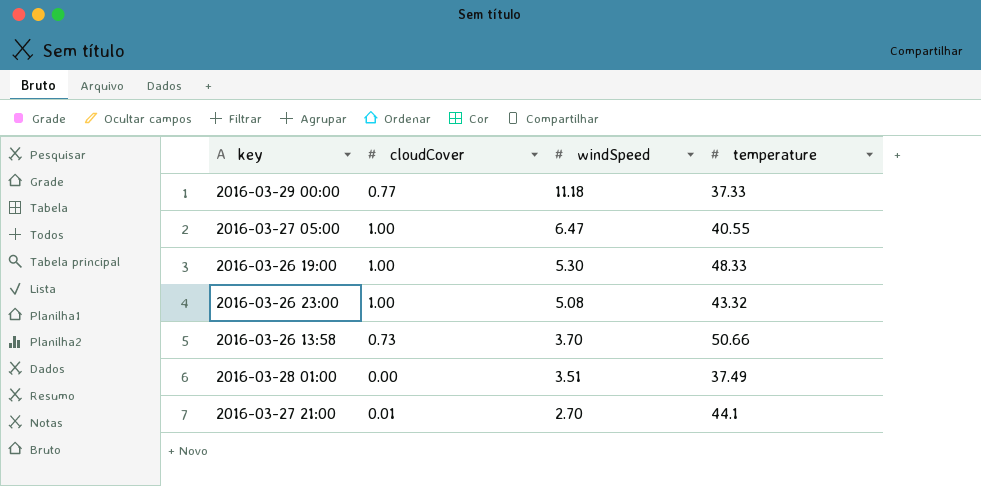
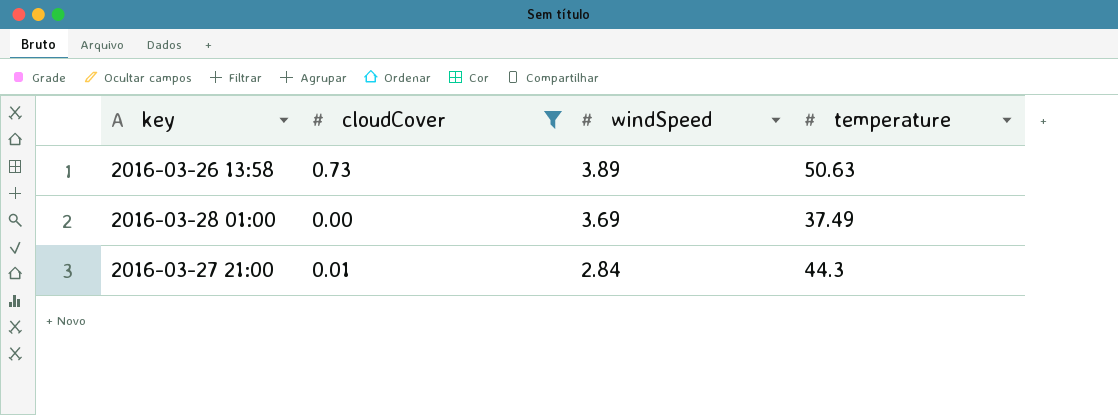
filter: none -> cloudCover <= 0.73
2016-03-26 13:58 | windSpeed: 3.70 -> 3.89
2016-03-26 13:58 | temperature: 50.66 -> 50.63
2016-03-28 01:00 | windSpeed: 3.51 -> 3.69
2016-03-27 21:00 | windSpeed: 2.70 -> 2.84
2016-03-27 21:00 | temperature: 44.1 -> 44.3

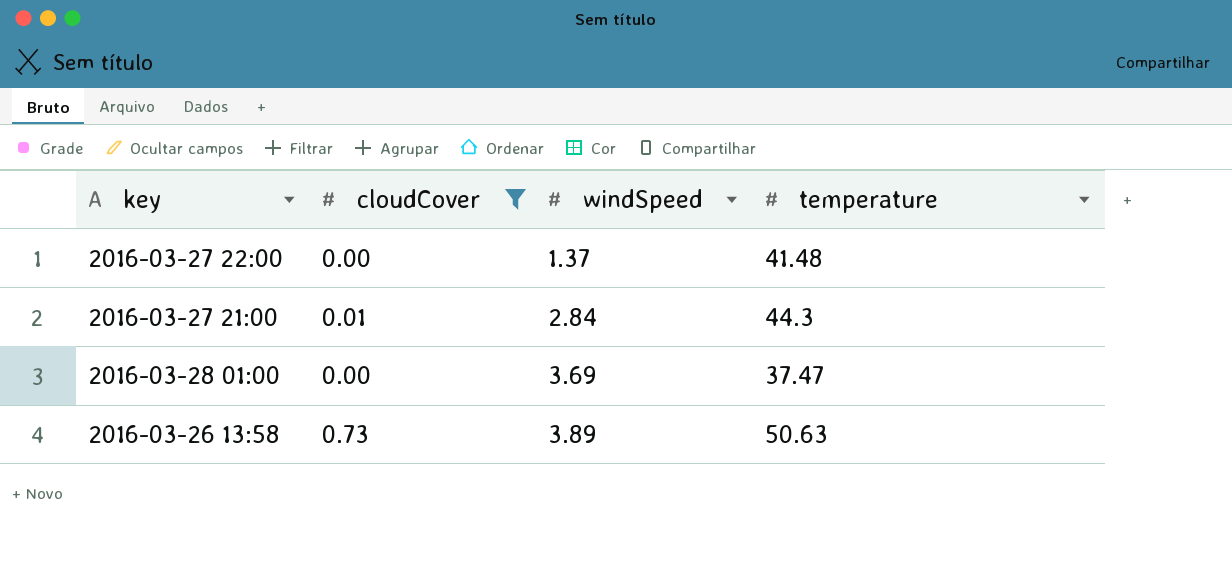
row order: windSpeed descending -> windSpeed ascending
row 2016-03-27 22:00: none -> 0.00 | 1.37 | 41.48
2016-03-28 01:00 | temperature: 37.49 -> 37.47

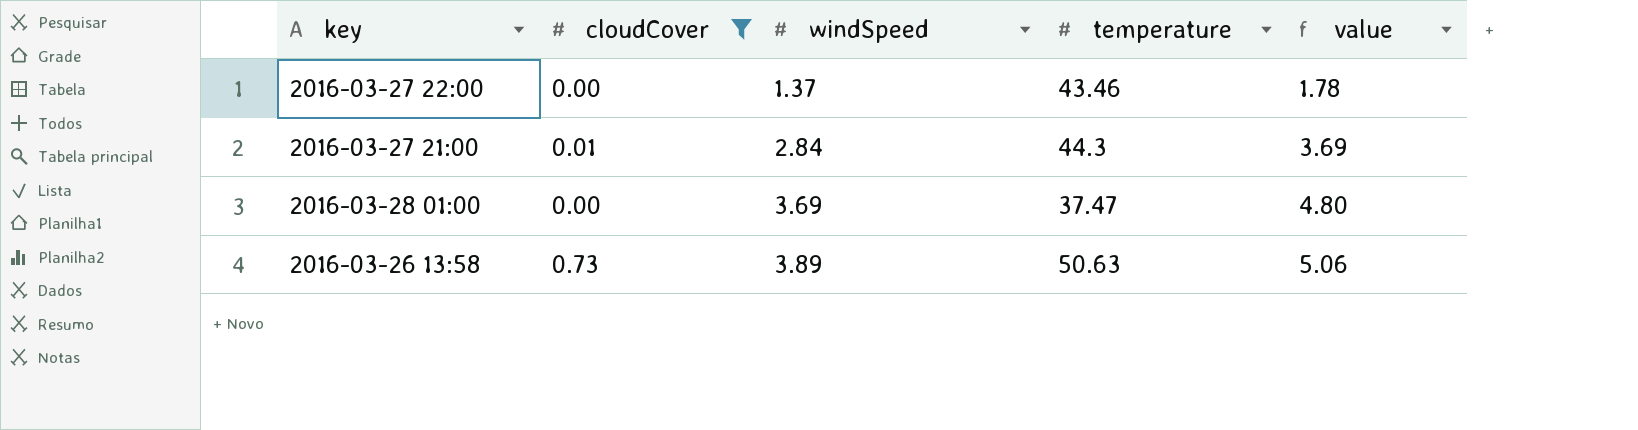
column value | formula: none -> [windSpeed] * 1.3
2016-03-27 22:00 | temperature: 41.48 -> 43.46

